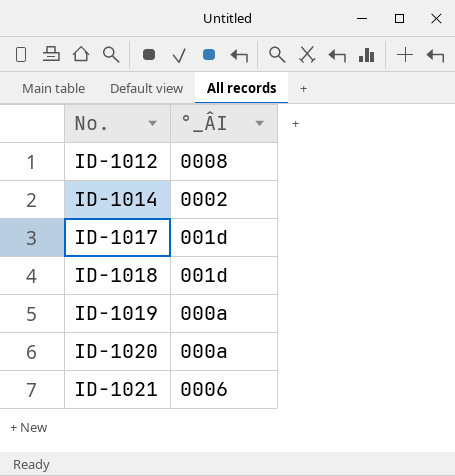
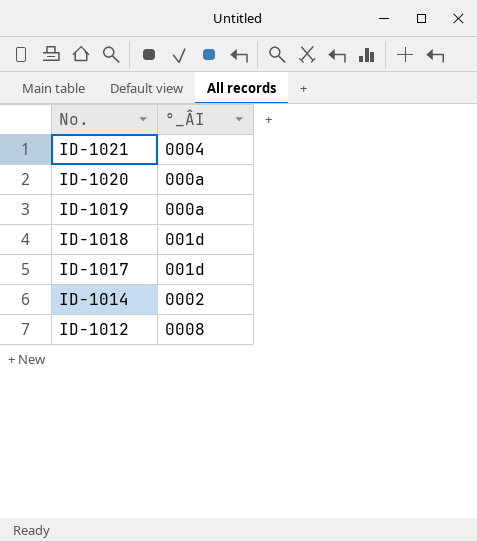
row order: No. ascending -> No. descending
ID-1021 | °_ÂI: 0006 -> 0004

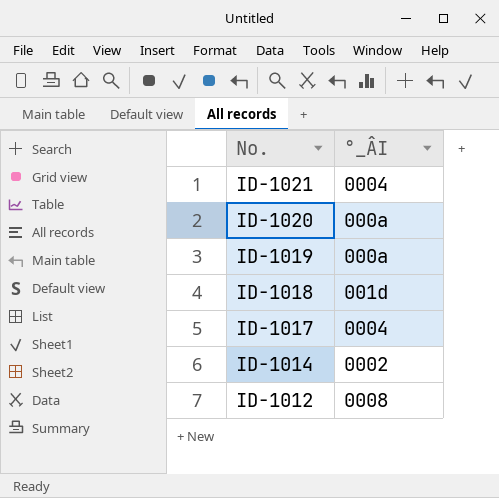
ID-1017 | °_ÂI: 001d -> 0004

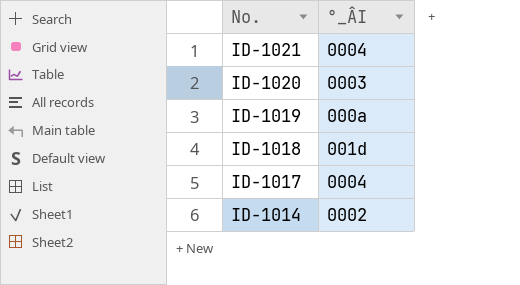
row ID-1012: 0008 -> none
ID-1020 | °_ÂI: 000a -> 0003

